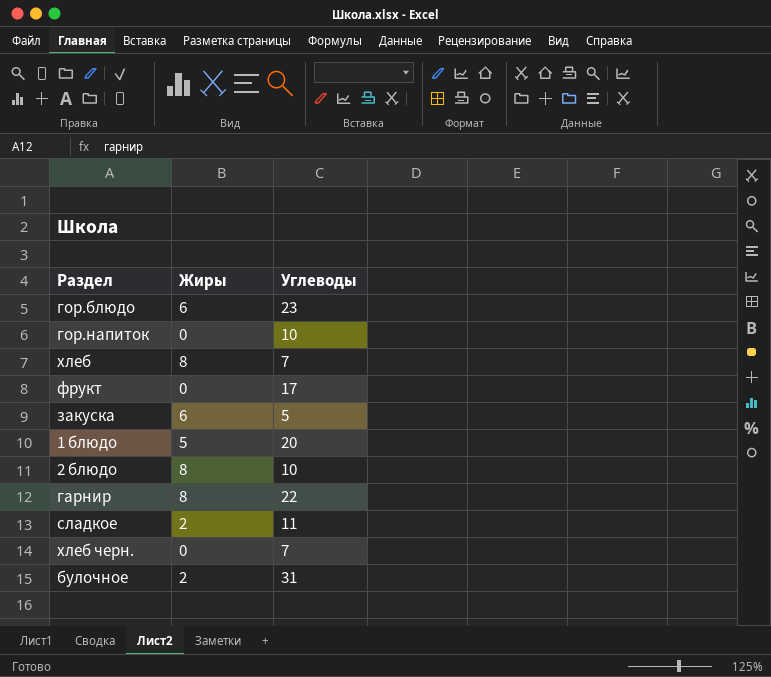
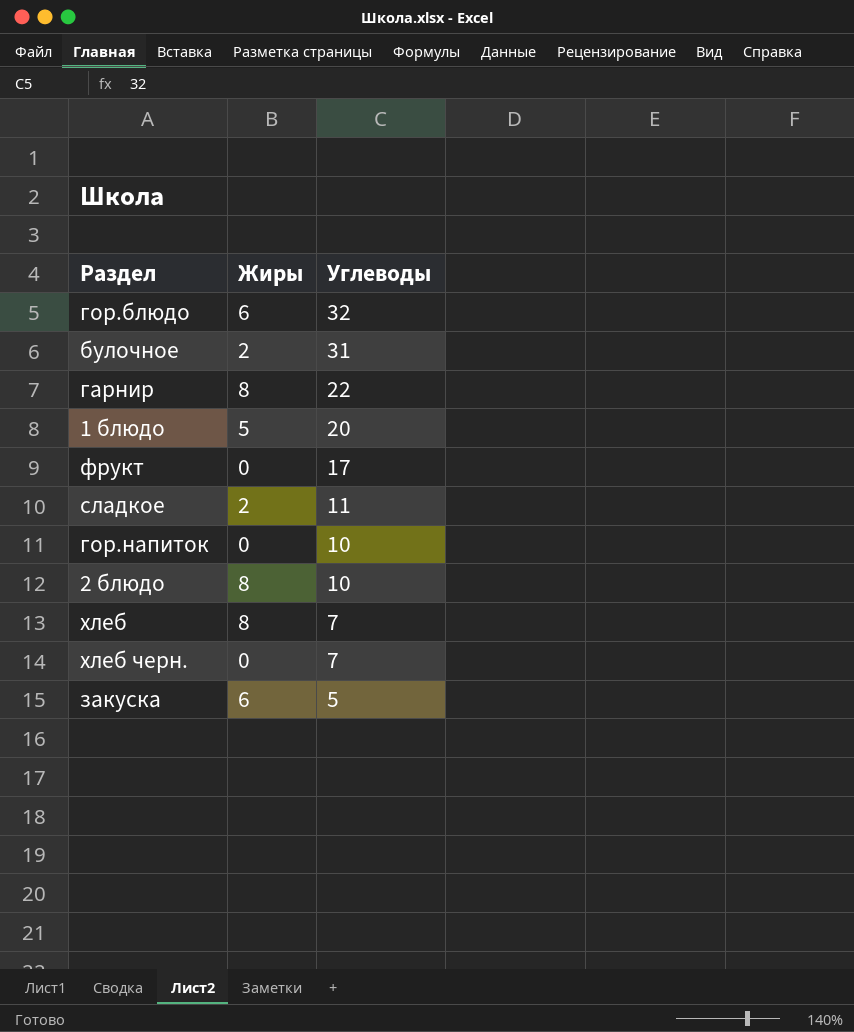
row order: none -> Углеводы descending
гор.блюдо | Углеводы: 23 -> 32

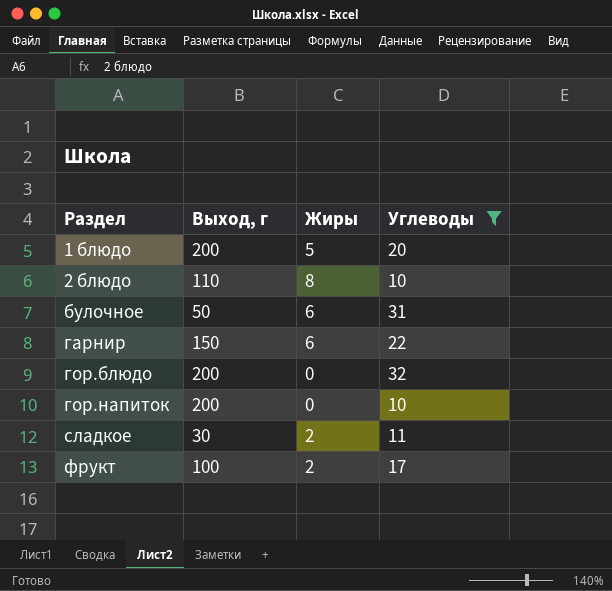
filter: none -> Углеводы >= 10
row order: Углеводы descending -> Раздел ascending
column Выход, г | position: none -> 2
булочное | Жиры: 2 -> 6
гарнир | Жиры: 8 -> 6
гор.блюдо | Жиры: 6 -> 0
фрукт | Жиры: 0 -> 2

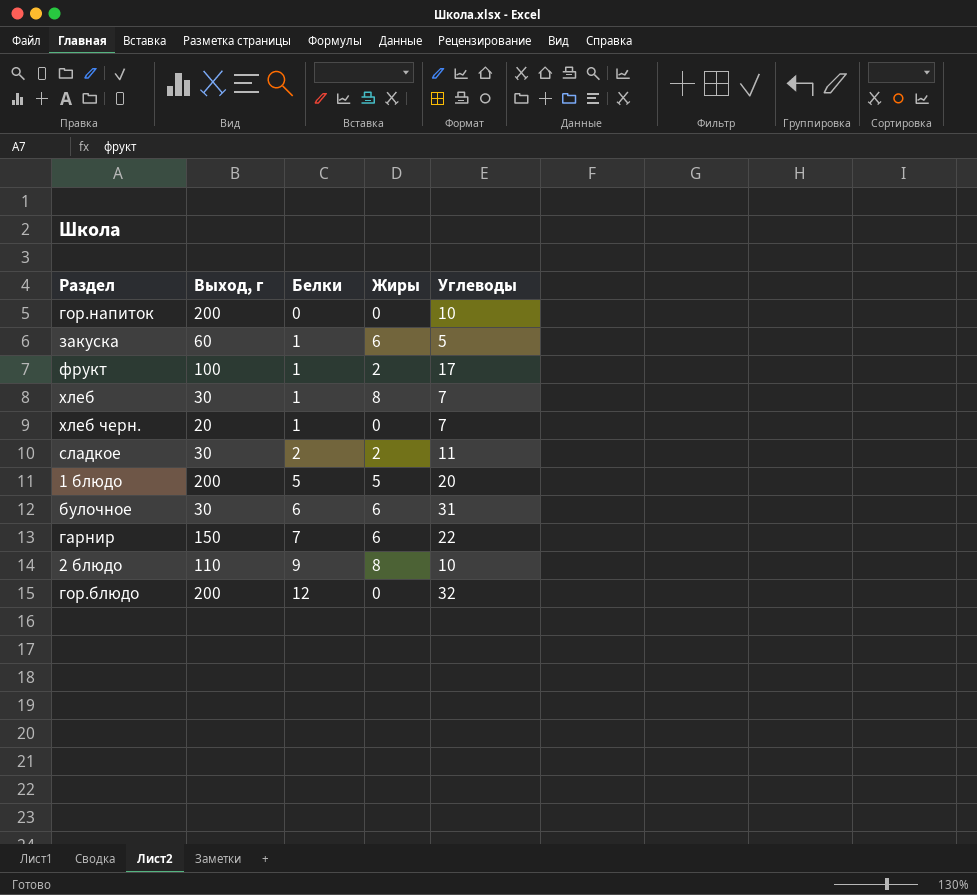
filter: Углеводы >= 10 -> none
row order: Раздел ascending -> Белки ascending
column Белки | position: none -> 3
булочное | Выход, г: 50 -> 30

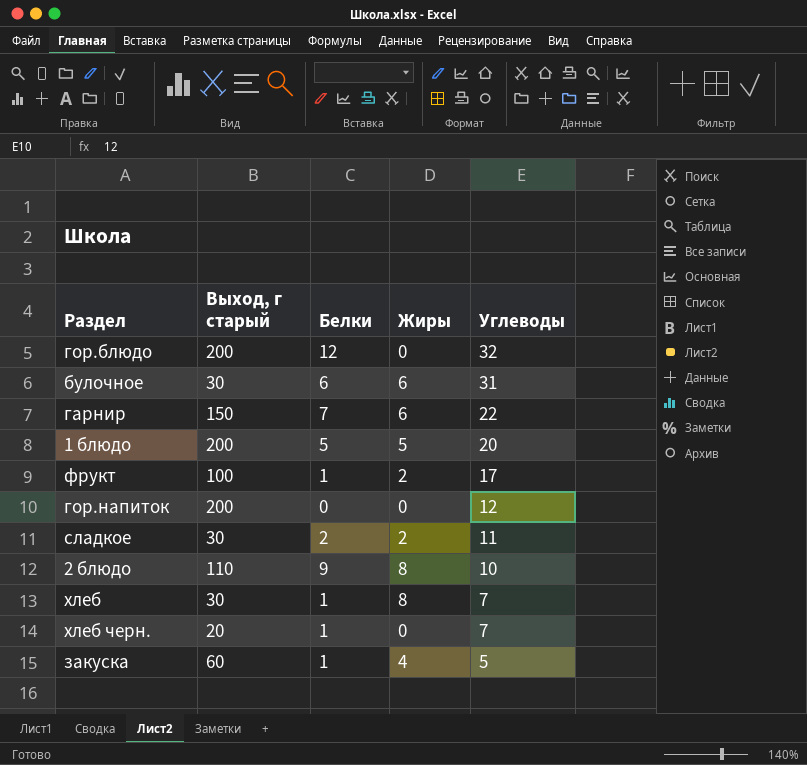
row order: Белки ascending -> Углеводы descending
column name: Выход, г -> Выход, г старый
гор.напиток | Углеводы: 10 -> 12
закуска | Жиры: 6 -> 4

